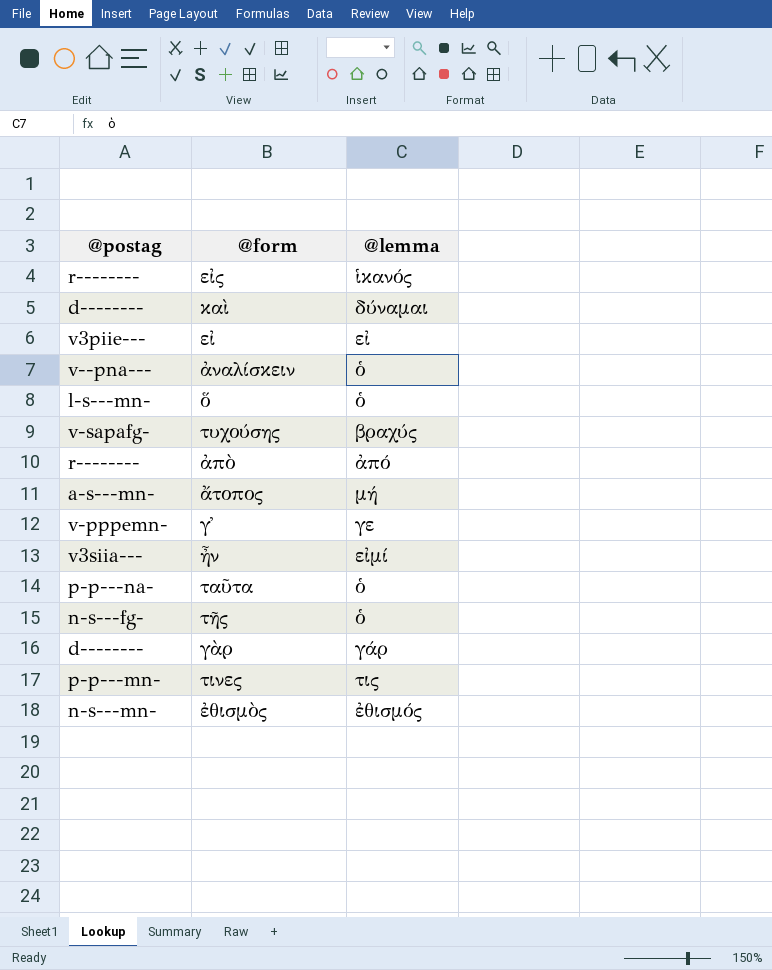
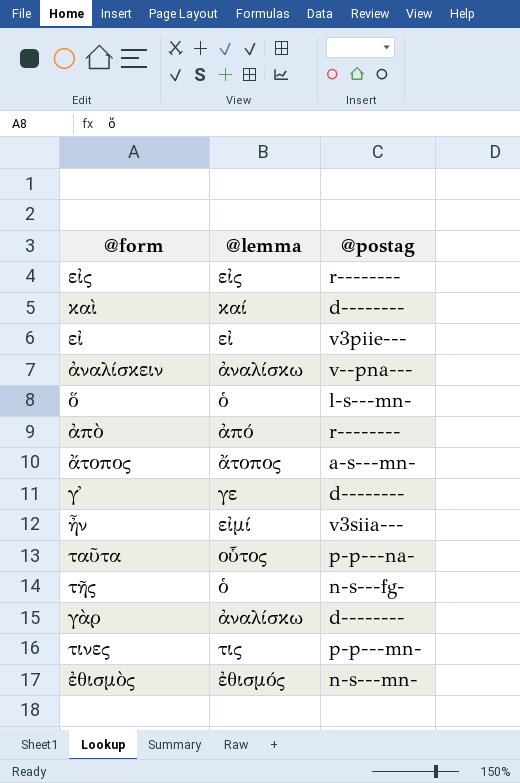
column @postag | position: 1 -> 3
row τυχούσης: v-sapafg- | βραχύς -> none
εἰς | @lemma: ἱκανός -> εἰς
καὶ | @lemma: δύναμαι -> καί
ἀναλίσκειν | @lemma: ὁ -> ἀναλίσκω
ἄτοπος | @lemma: μή -> ἄτοπος
γ᾽ | @postag: v-pppemn- -> d--------
ταῦτα | @lemma: ὁ -> οὗτος
γὰρ | @lemma: γάρ -> ἀναλίσκω

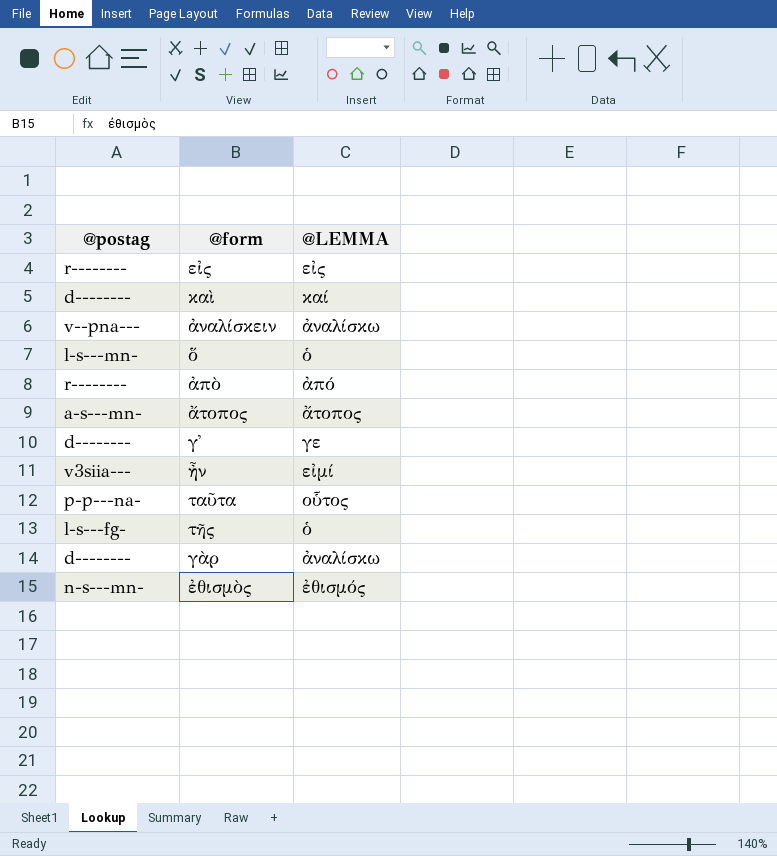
column @postag | position: 3 -> 1
column name: @lemma -> @LEMMA
row εἰ: εἰ | v3piie--- -> none
row τινες: τις | p-p---mn- -> none
τῆς | @postag: n-s---fg- -> l-s---fg-

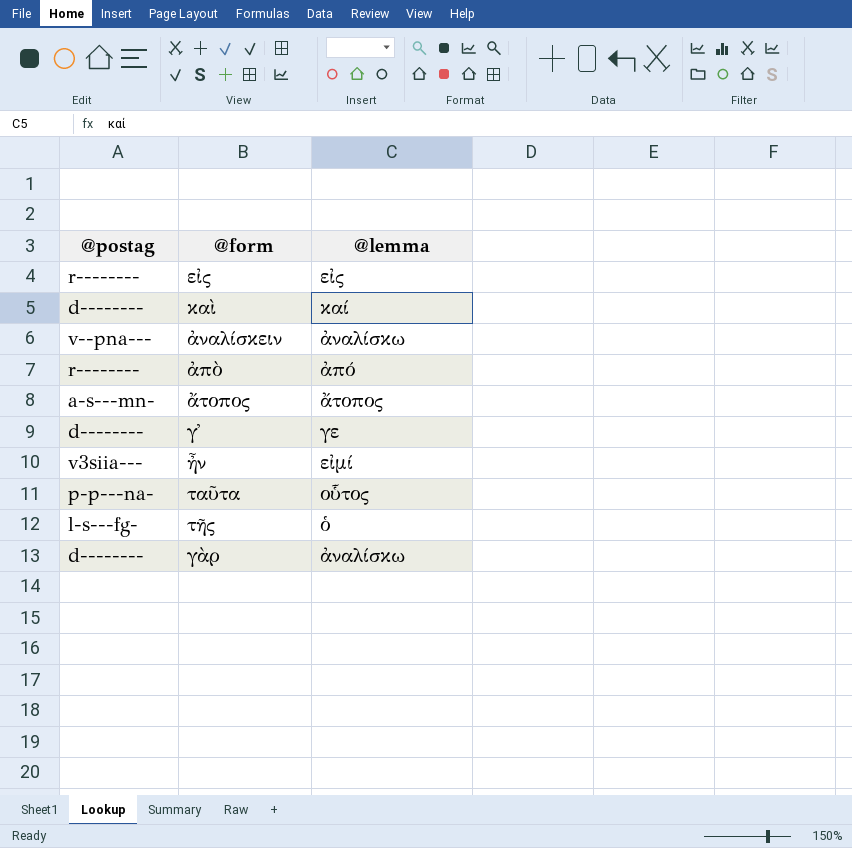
column name: @LEMMA -> @lemma
row ὅ: l-s---mn- | ὁ -> none
row ἐθισμὸς: n-s---mn- | ἐθισμός -> none

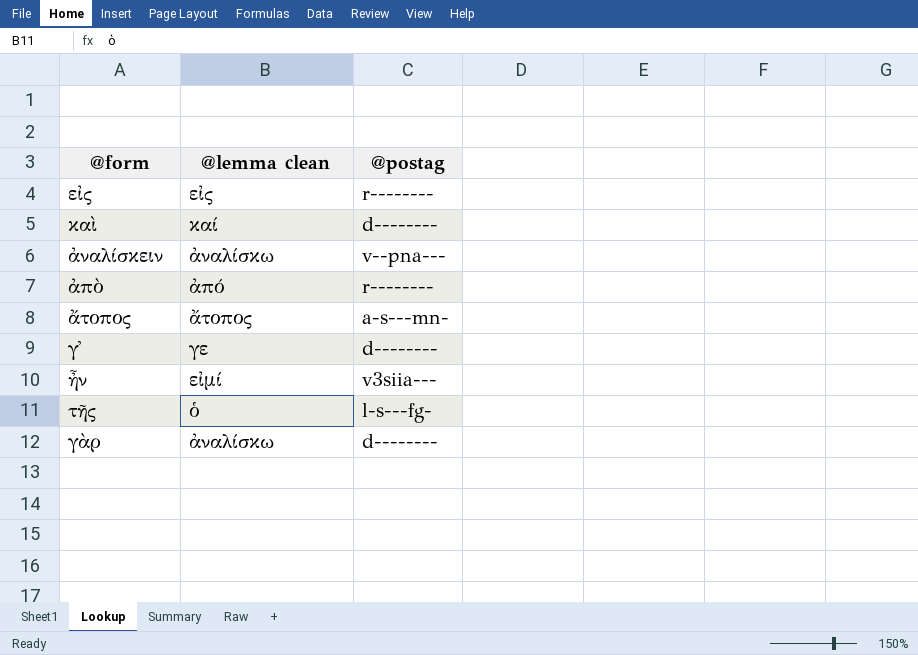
column name: @lemma -> @lemma clean
column @postag | position: 1 -> 3
row ταῦτα: p-p---na- | οὗτος -> none

